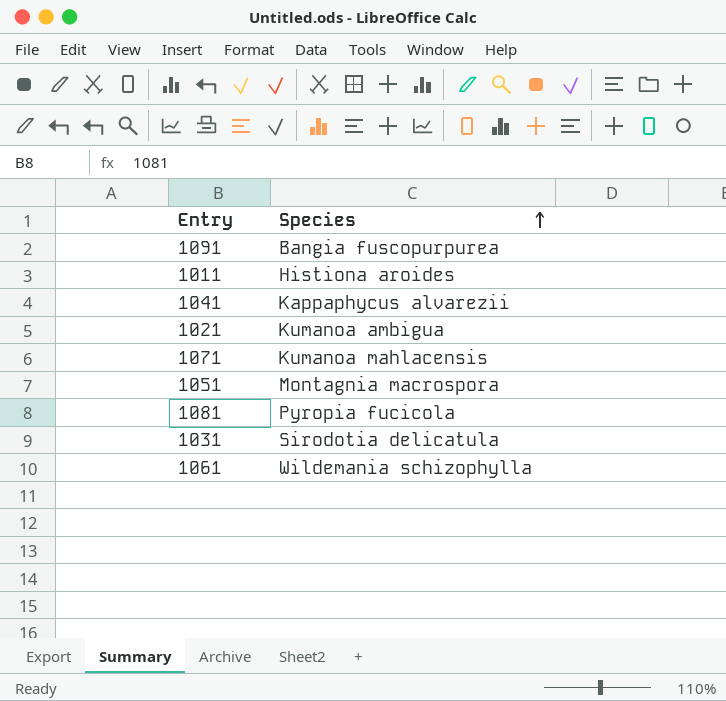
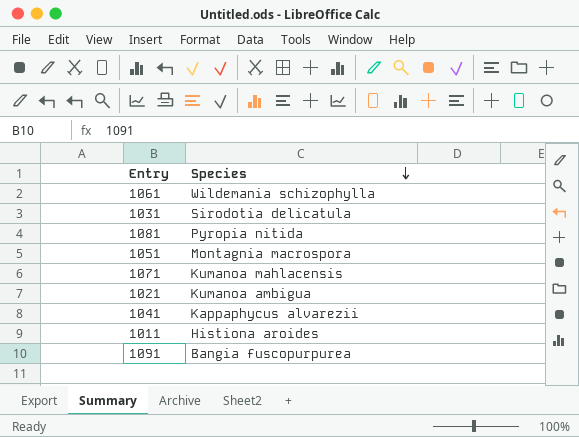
row order: Species ascending -> Species descending
1081 | Species: Pyropia fucicola -> Pyropia nitida

